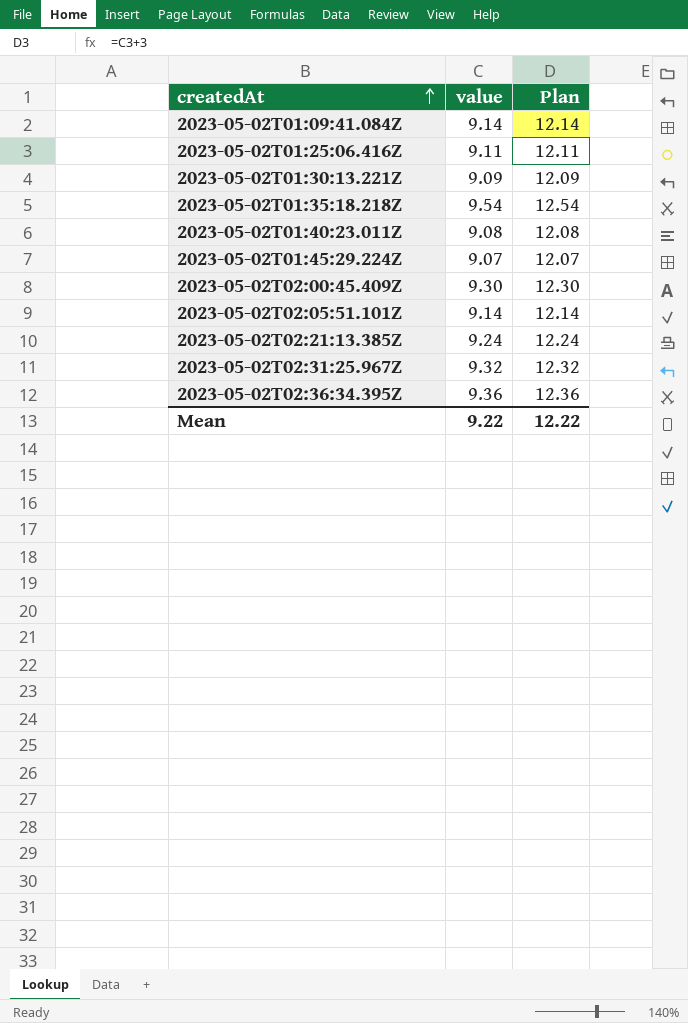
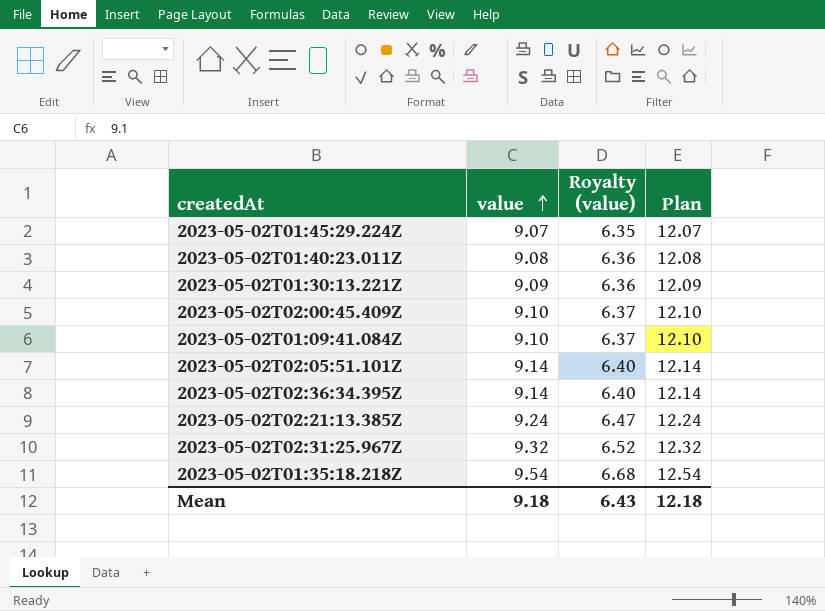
row order: createdAt ascending -> value ascending
column Royalty (value) | formula: none -> [value] * 0.7
row 2023-05-02T01:25:06.416Z: 9.11 | 12.11 -> none
2023-05-02T02:00:45.409Z | value: 9.30 -> 9.10
2023-05-02T02:00:45.409Z | Plan: 12.30 -> 12.10
2023-05-02T01:09:41.084Z | value: 9.14 -> 9.10
2023-05-02T01:09:41.084Z | Plan: 12.14 -> 12.10
2023-05-02T02:36:34.395Z | value: 9.36 -> 9.14
2023-05-02T02:36:34.395Z | Plan: 12.36 -> 12.14
Mean | value: 9.22 -> 9.18
Mean | Plan: 12.22 -> 12.18

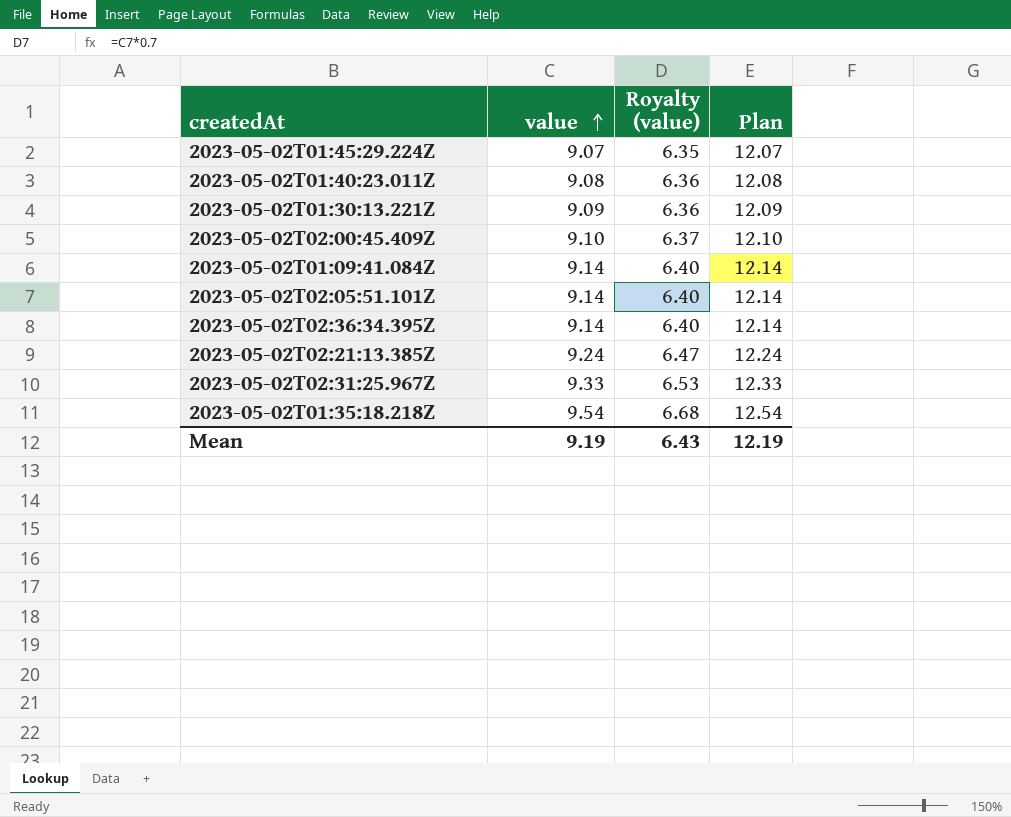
2023-05-02T01:09:41.084Z | value: 9.10 -> 9.14
2023-05-02T01:09:41.084Z | Royalty (value): 6.37 -> 6.40
2023-05-02T01:09:41.084Z | Plan: 12.10 -> 12.14
2023-05-02T02:31:25.967Z | value: 9.32 -> 9.33
2023-05-02T02:31:25.967Z | Royalty (value): 6.52 -> 6.53
2023-05-02T02:31:25.967Z | Plan: 12.32 -> 12.33
Mean | value: 9.18 -> 9.19
Mean | Plan: 12.18 -> 12.19

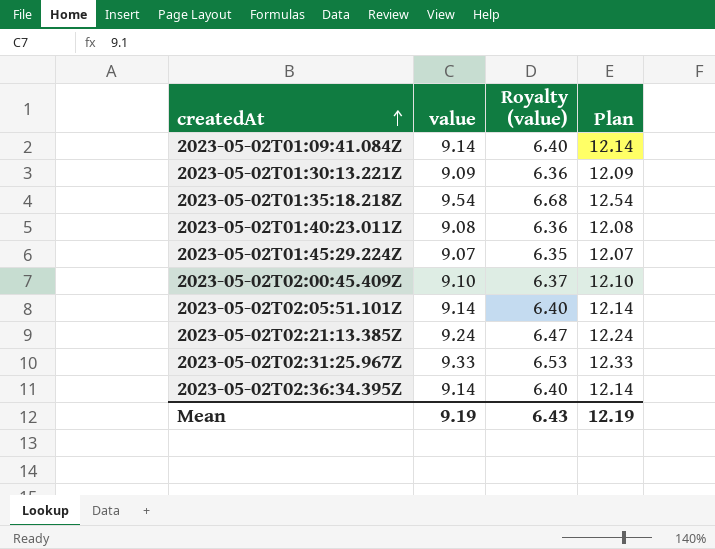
row order: value ascending -> createdAt ascending

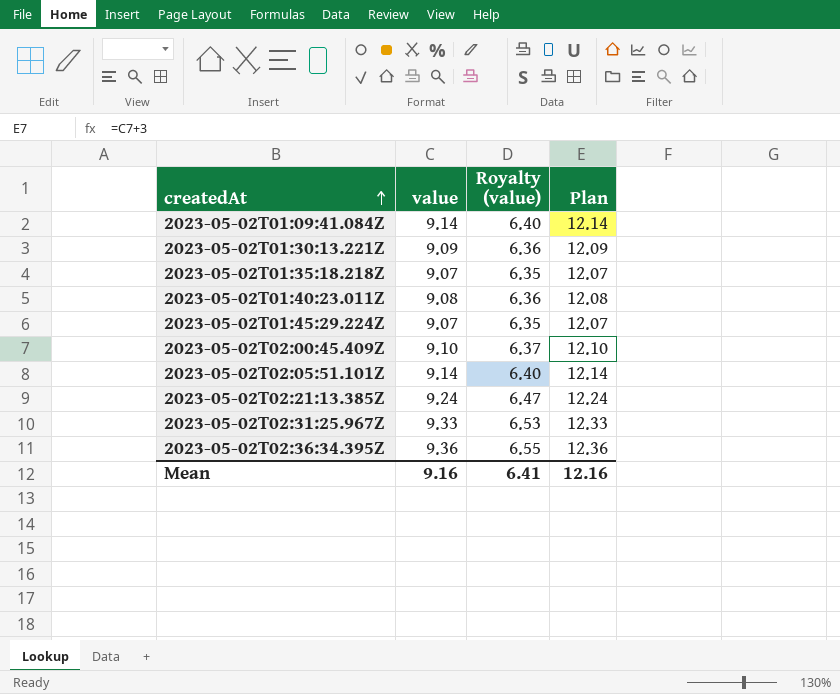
2023-05-02T01:35:18.218Z | value: 9.54 -> 9.07
2023-05-02T01:35:18.218Z | Royalty (value): 6.68 -> 6.35
2023-05-02T01:35:18.218Z | Plan: 12.54 -> 12.07
2023-05-02T02:36:34.395Z | value: 9.14 -> 9.36
2023-05-02T02:36:34.395Z | Royalty (value): 6.40 -> 6.55
2023-05-02T02:36:34.395Z | Plan: 12.14 -> 12.36
Mean | value: 9.19 -> 9.16
Mean | Royalty (value): 6.43 -> 6.41
Mean | Plan: 12.19 -> 12.16

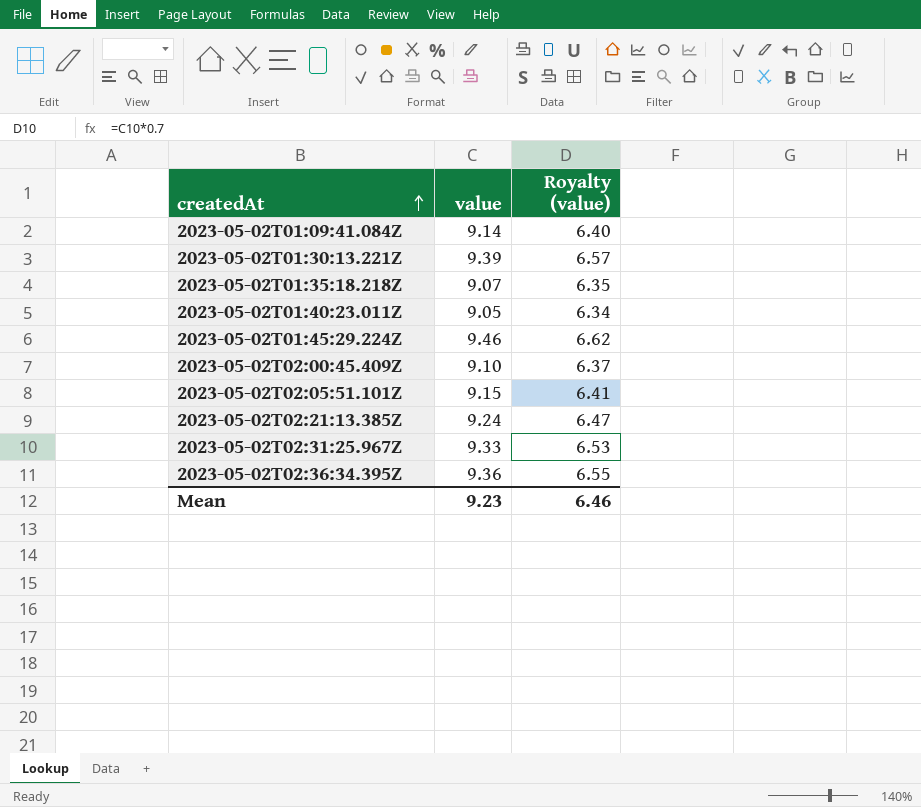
column Plan | formula: [value] + 3 -> none
2023-05-02T01:30:13.221Z | value: 9.09 -> 9.39
2023-05-02T01:30:13.221Z | Royalty (value): 6.36 -> 6.57
2023-05-02T01:40:23.011Z | value: 9.08 -> 9.05
2023-05-02T01:40:23.011Z | Royalty (value): 6.36 -> 6.34
2023-05-02T01:45:29.224Z | value: 9.07 -> 9.46
2023-05-02T01:45:29.224Z | Royalty (value): 6.35 -> 6.62
2023-05-02T02:05:51.101Z | value: 9.14 -> 9.15
2023-05-02T02:05:51.101Z | Royalty (value): 6.40 -> 6.41
Mean | value: 9.16 -> 9.23
Mean | Royalty (value): 6.41 -> 6.46

